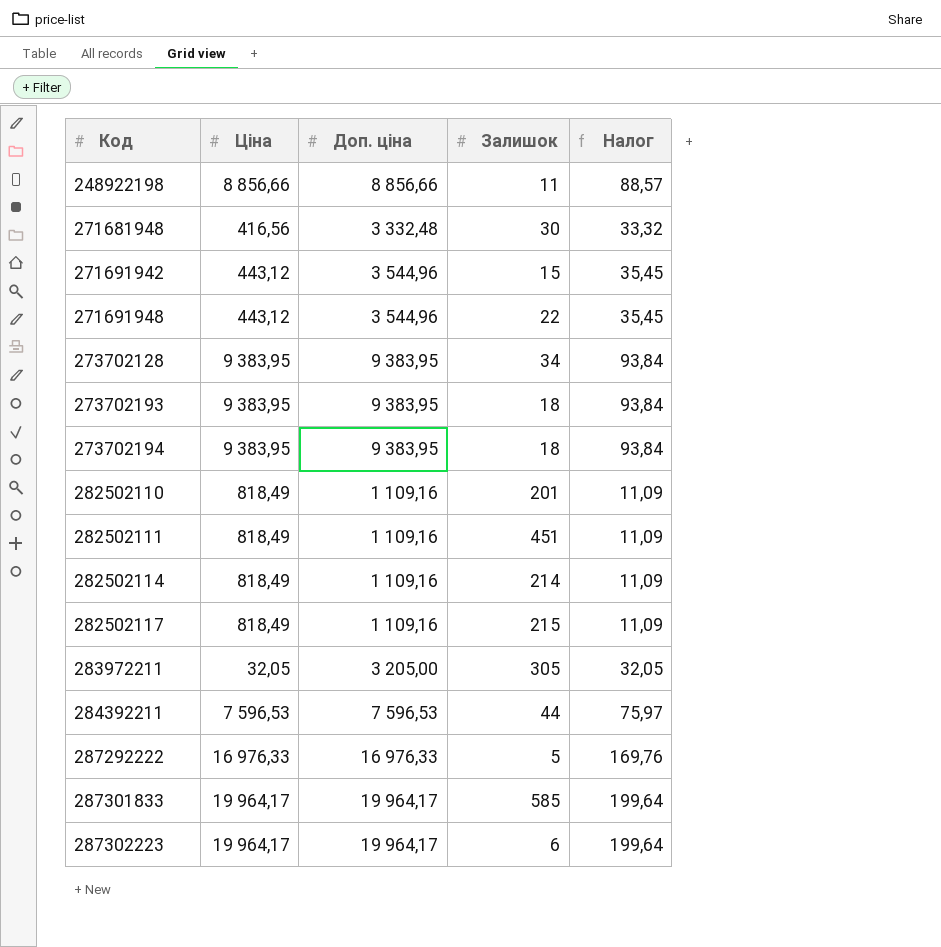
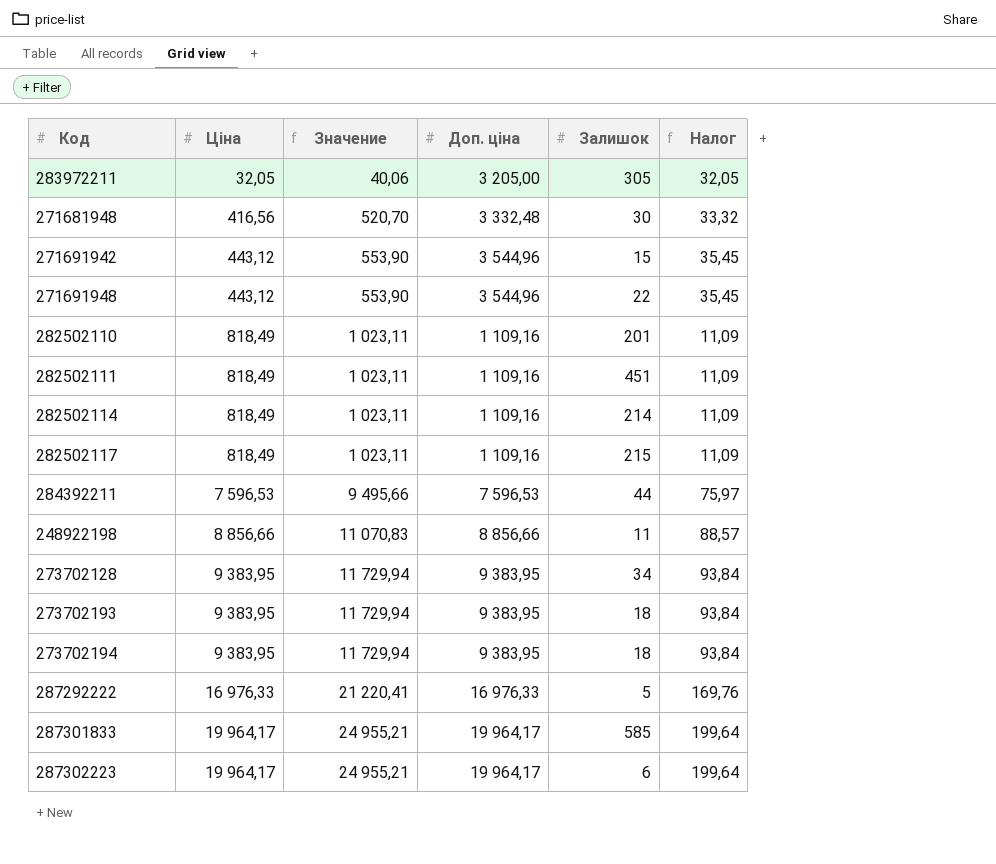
row order: Код ascending -> Ціна ascending
column Значение | formula: none -> [Ціна] * 1,25

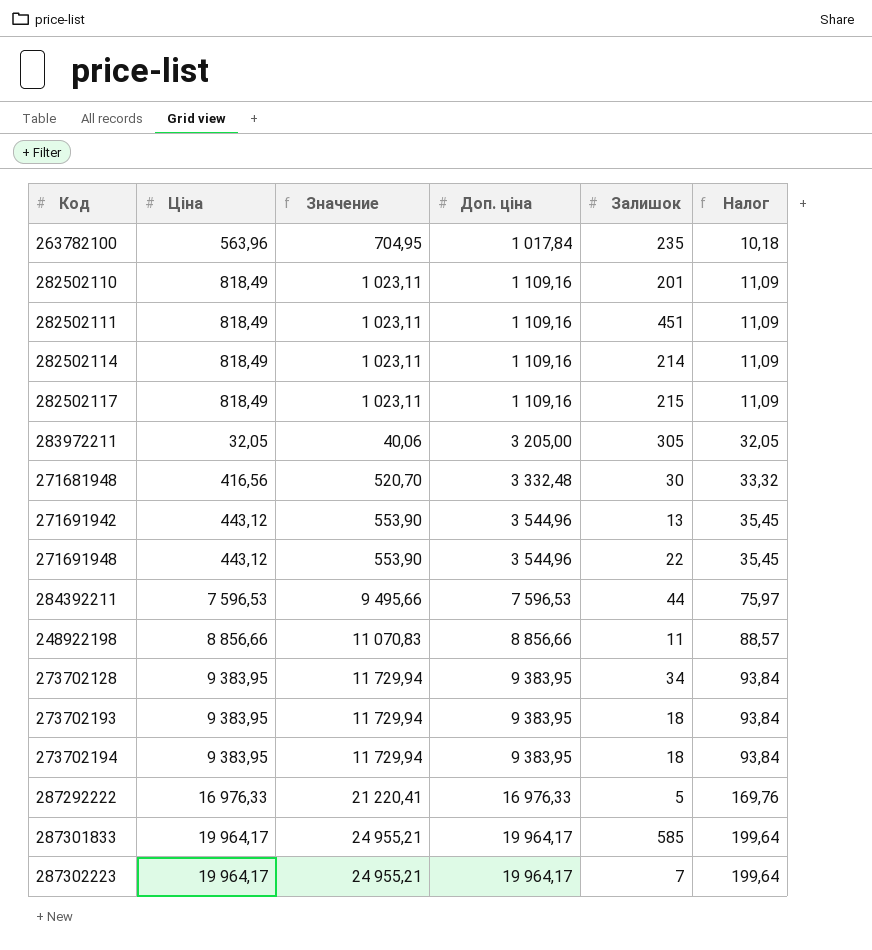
row order: Ціна ascending -> Доп. ціна ascending
row 263782100: none -> 563,96 | 704,95 | 1 017,84 | 235 | 10,18
271691942 | Залишок: 15 -> 13
287302223 | Залишок: 6 -> 7

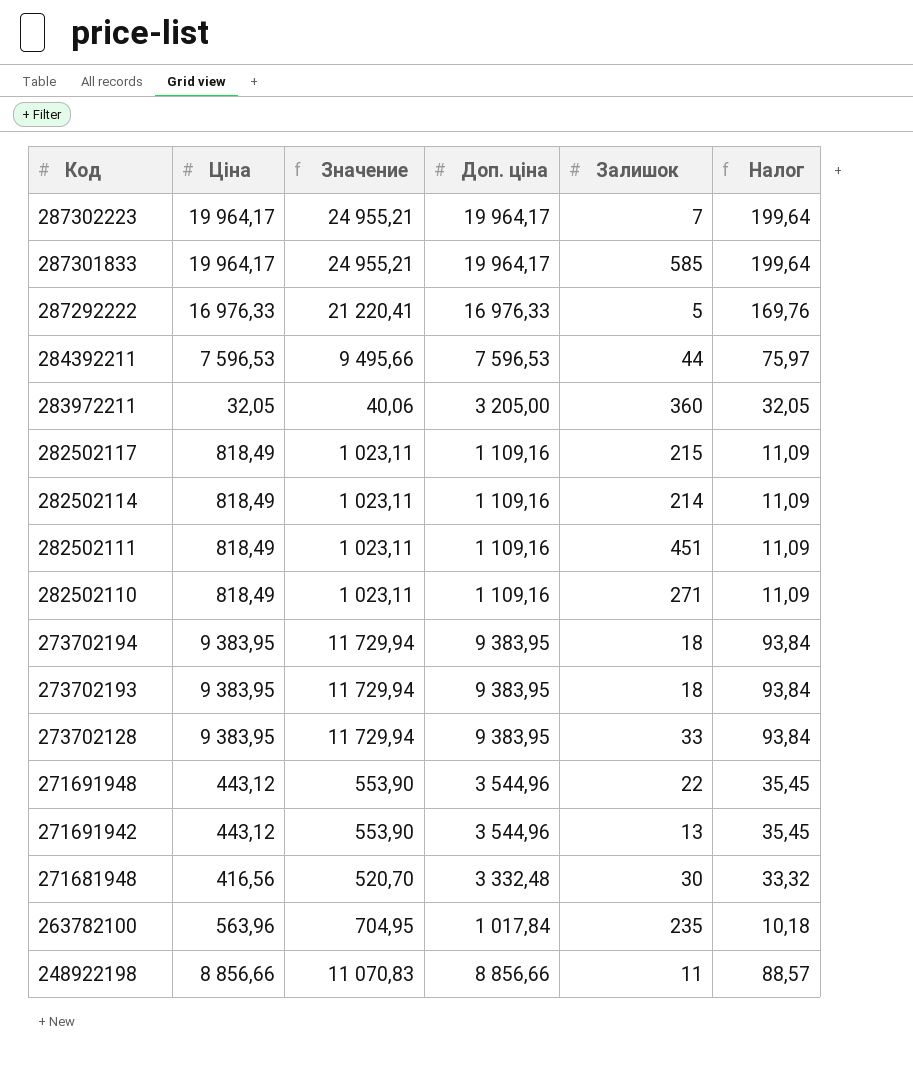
row order: Доп. ціна ascending -> Код descending
283972211 | Залишок: 305 -> 360
282502110 | Залишок: 201 -> 271
273702128 | Залишок: 34 -> 33

